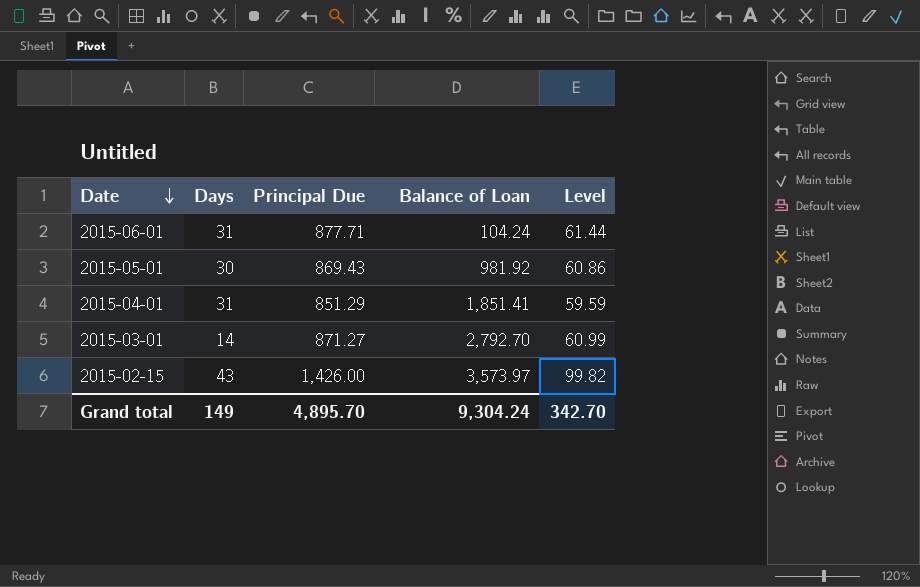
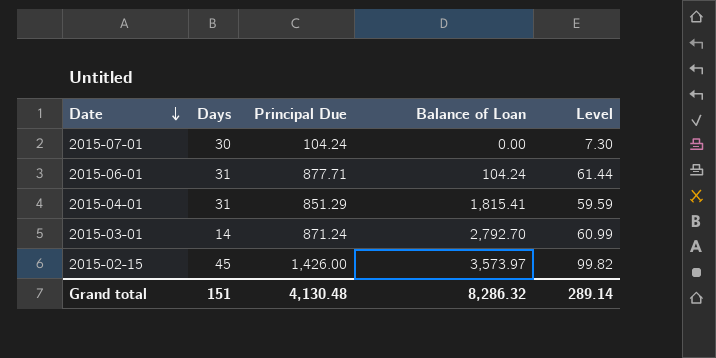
row 2015-05-01: 30 | 869.43 | 981.92 | 60.86 -> none
row 2015-07-01: none -> 30 | 104.24 | 0.00 | 7.30
2015-04-01 | Balance of Loan: 1,851.41 -> 1,815.41
2015-03-01 | Principal Due: 871.27 -> 871.24
2015-02-15 | Days: 43 -> 45
Grand total | Days: 149 -> 151
Grand total | Principal Due: 4,895.70 -> 4,130.48
Grand total | Balance of Loan: 9,304.24 -> 8,286.32
Grand total | Level: 342.70 -> 289.14

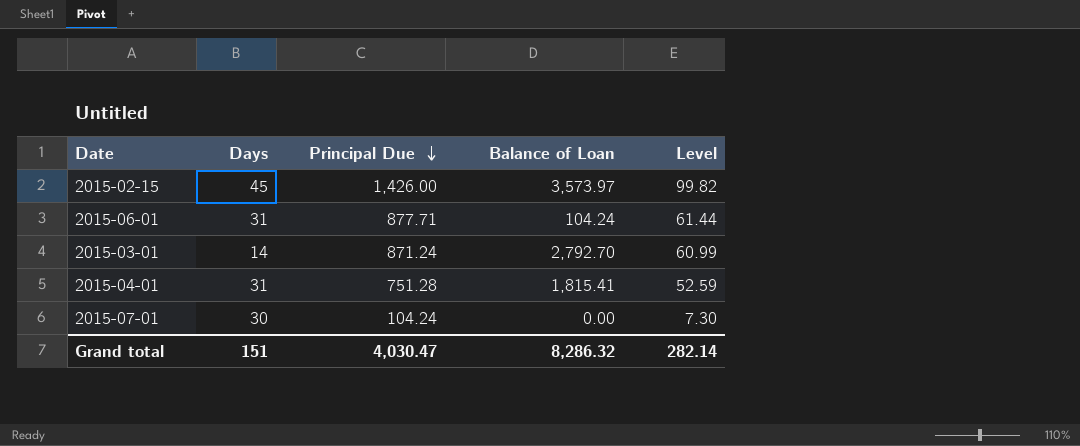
row order: Date descending -> Principal Due descending
2015-04-01 | Principal Due: 851.29 -> 751.28
2015-04-01 | Level: 59.59 -> 52.59
Grand total | Principal Due: 4,130.48 -> 4,030.47
Grand total | Level: 289.14 -> 282.14

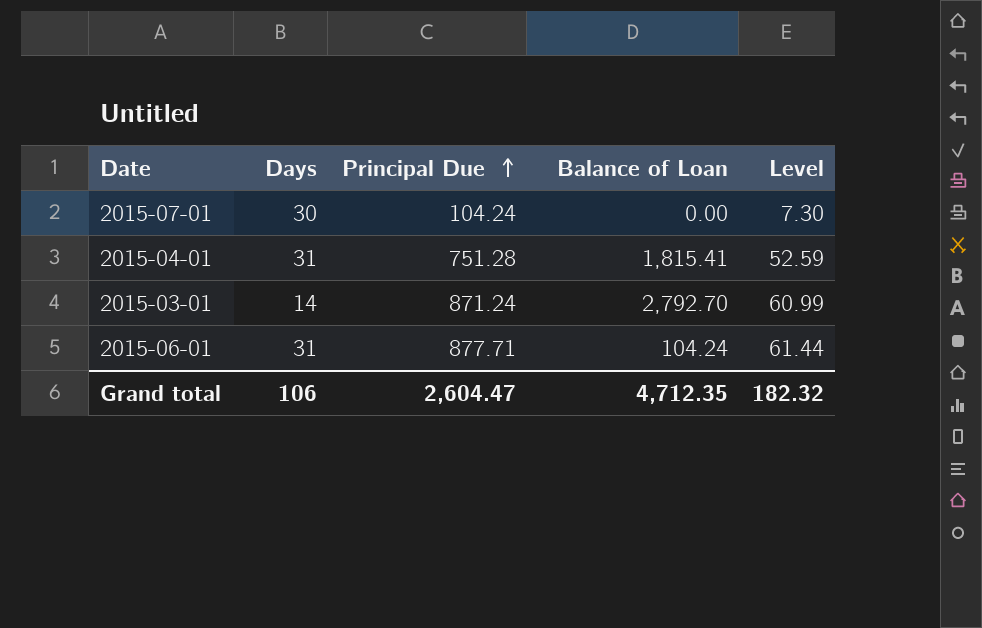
row order: Principal Due descending -> Principal Due ascending
row 2015-02-15: 45 | 1,426.00 | 3,573.97 | 99.82 -> none
Grand total | Days: 151 -> 106
Grand total | Principal Due: 4,030.47 -> 2,604.47
Grand total | Balance of Loan: 8,286.32 -> 4,712.35
Grand total | Level: 282.14 -> 182.32

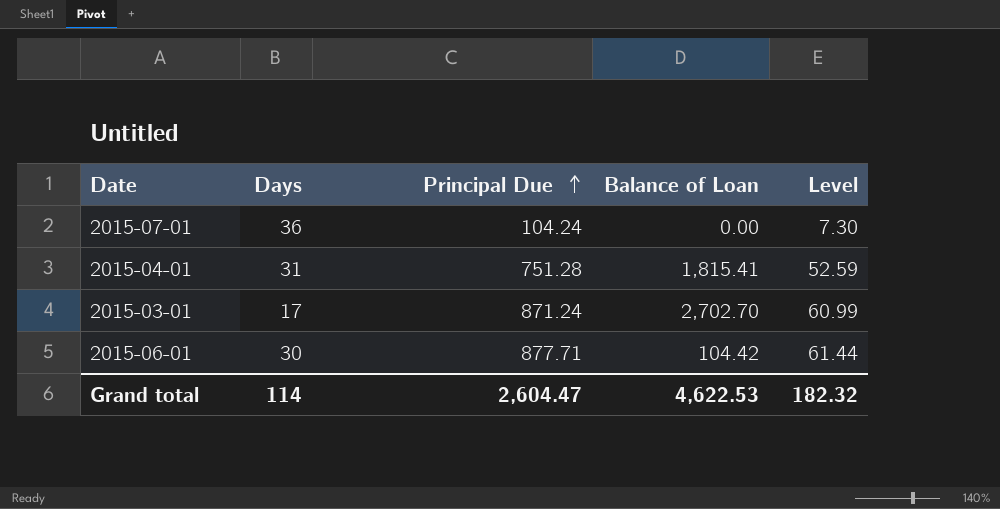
2015-07-01 | Days: 30 -> 36
2015-03-01 | Days: 14 -> 17
2015-03-01 | Balance of Loan: 2,792.70 -> 2,702.70
2015-06-01 | Days: 31 -> 30
2015-06-01 | Balance of Loan: 104.24 -> 104.42
Grand total | Days: 106 -> 114
Grand total | Balance of Loan: 4,712.35 -> 4,622.53

